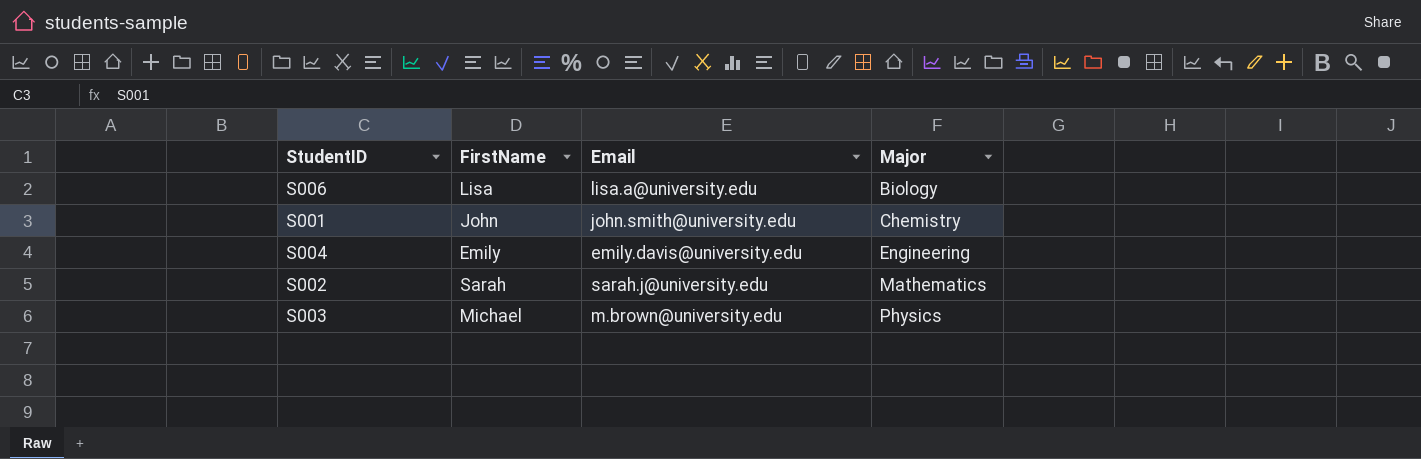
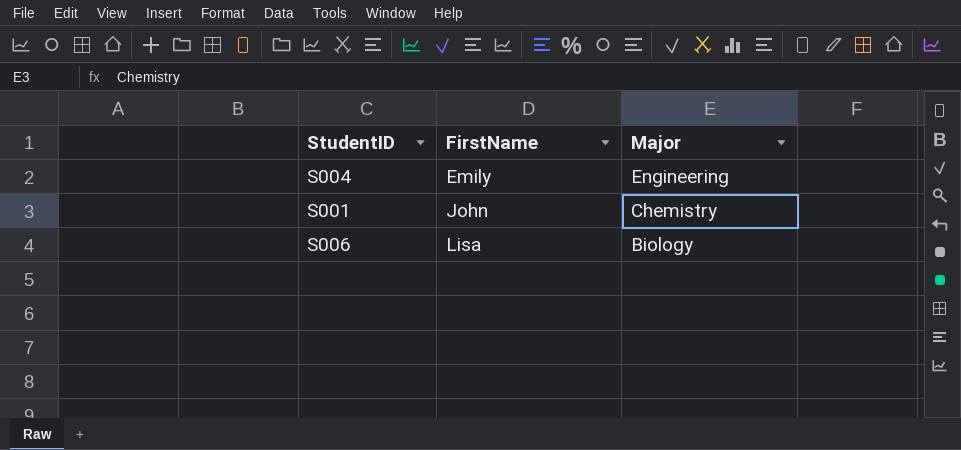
row order: Major ascending -> FirstName ascending
column Email | position: 3 -> none
row S002: Sarah | sarah.j@university.edu | Mathematics -> none
row S003: Michael | m.brown@university.edu | Physics -> none

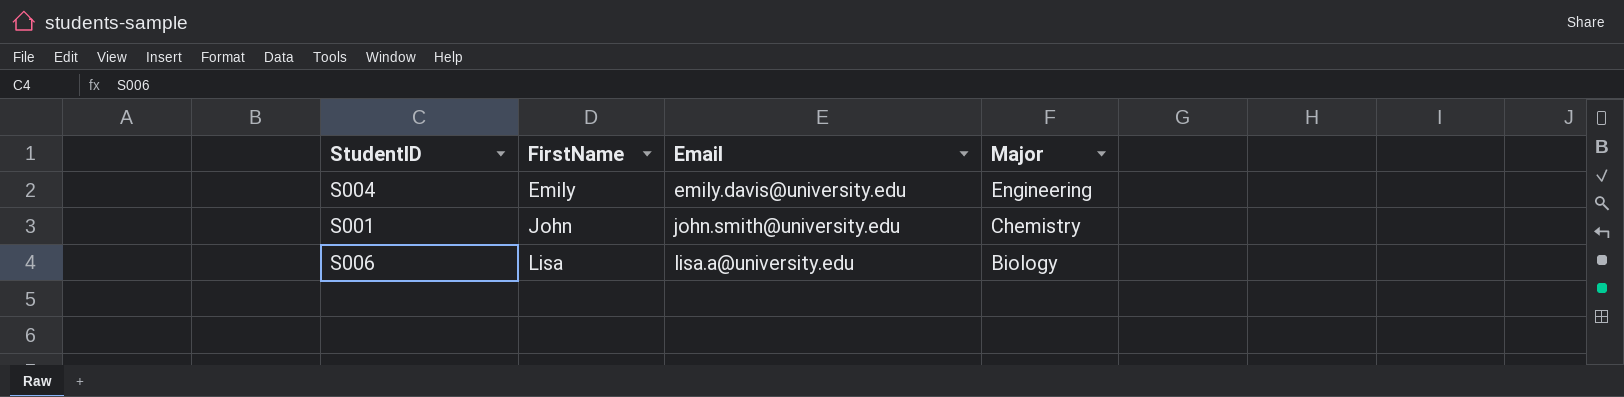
column Email | position: none -> 3

